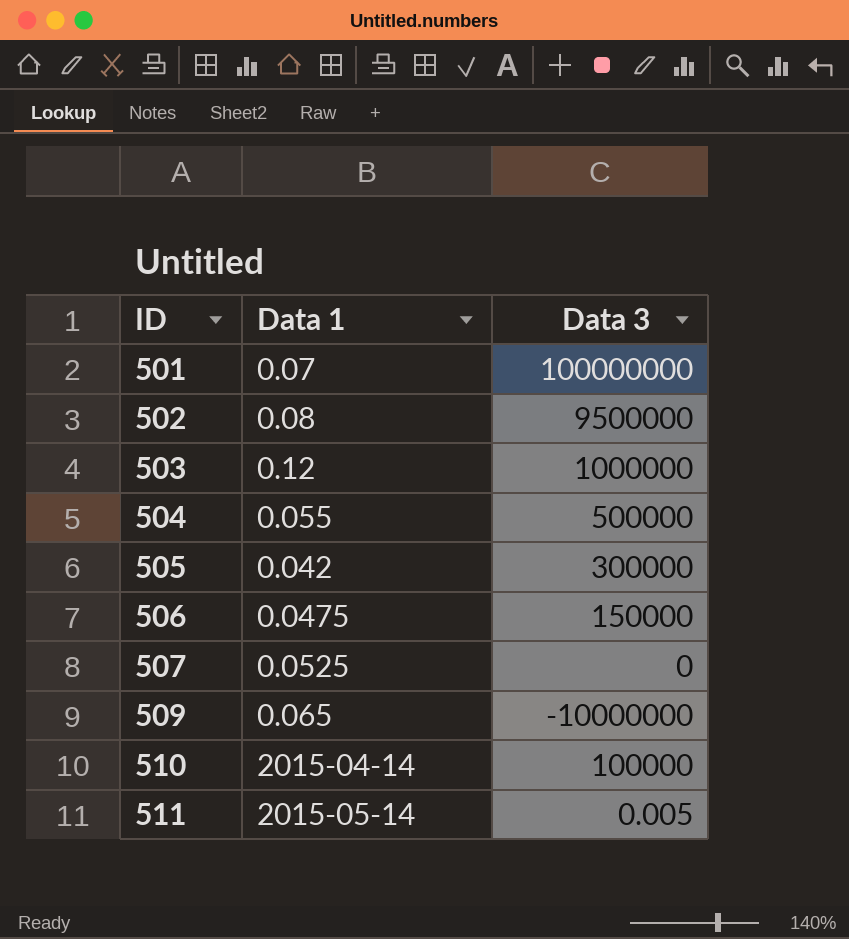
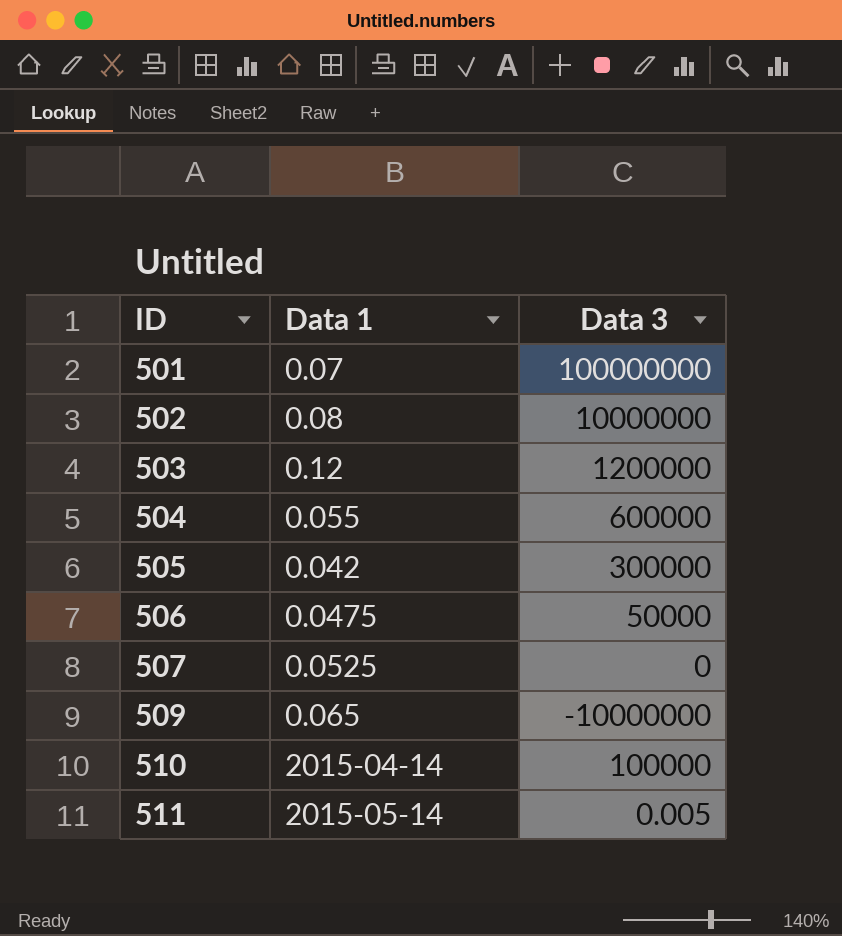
502 | Data 3: 9500000 -> 10000000
503 | Data 3: 1000000 -> 1200000
504 | Data 3: 500000 -> 600000
506 | Data 3: 150000 -> 50000

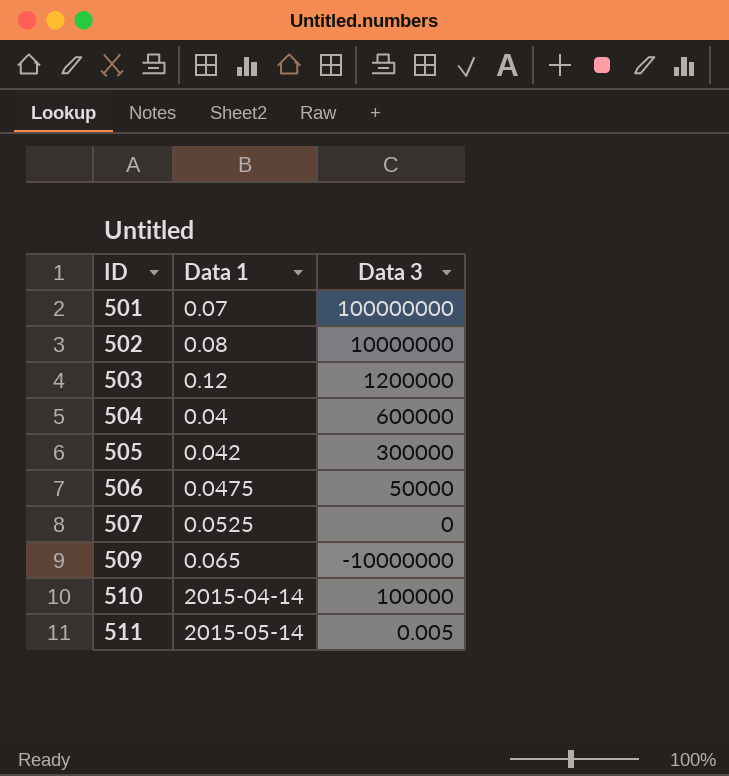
504 | Data 1: 0.055 -> 0.04

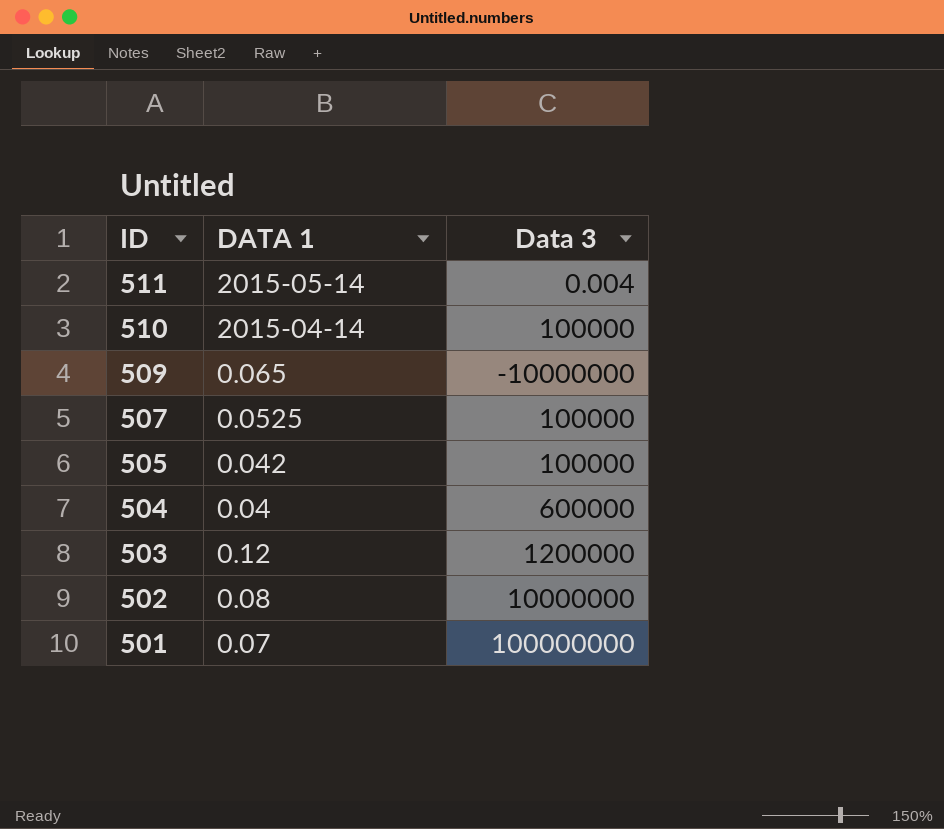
row order: ID ascending -> ID descending
column name: Data 1 -> DATA 1
row 506: 0.0475 | 50000 -> none
511 | Data 3: 0.005 -> 0.004
507 | Data 3: 0 -> 100000
505 | Data 3: 300000 -> 100000

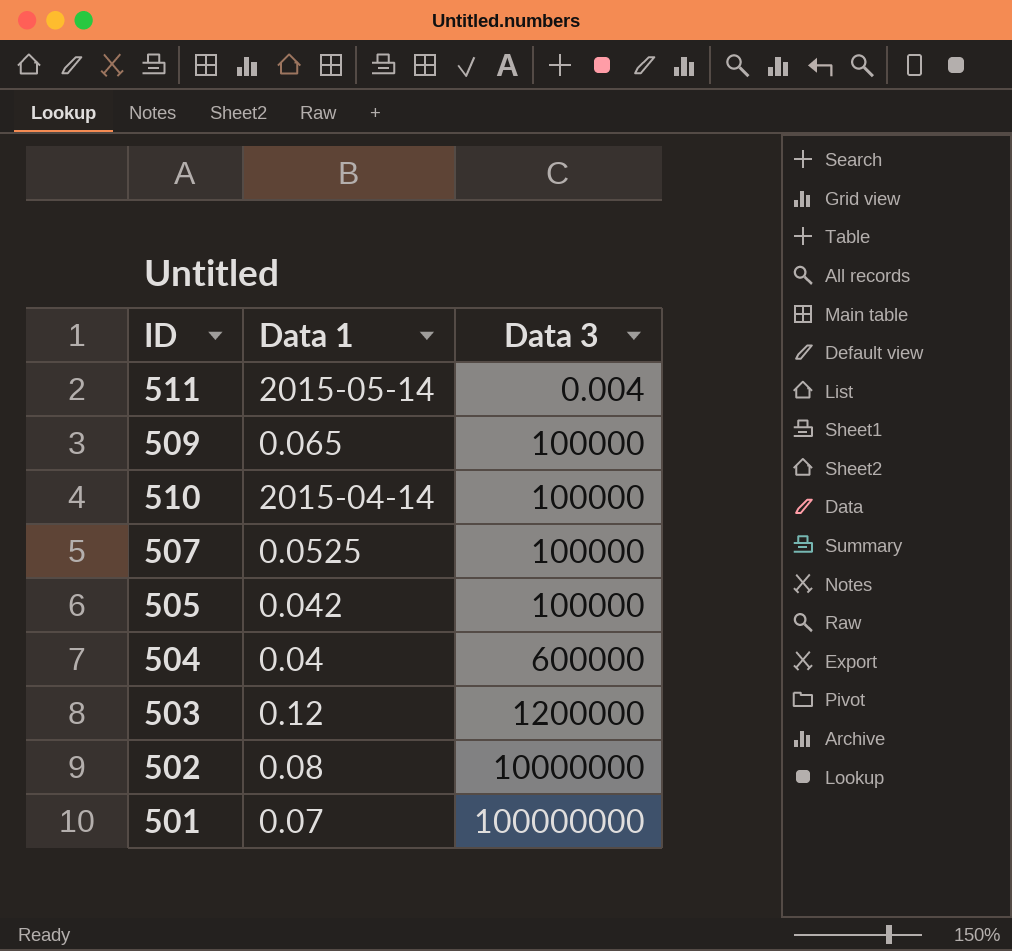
row order: ID descending -> Data 3 ascending
column name: DATA 1 -> Data 1
509 | Data 3: -10000000 -> 100000

